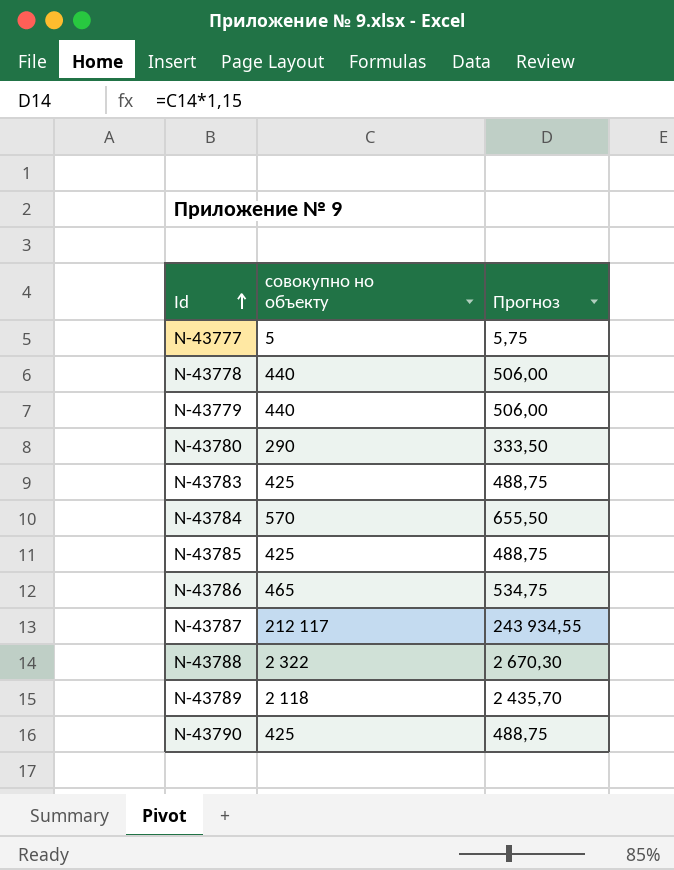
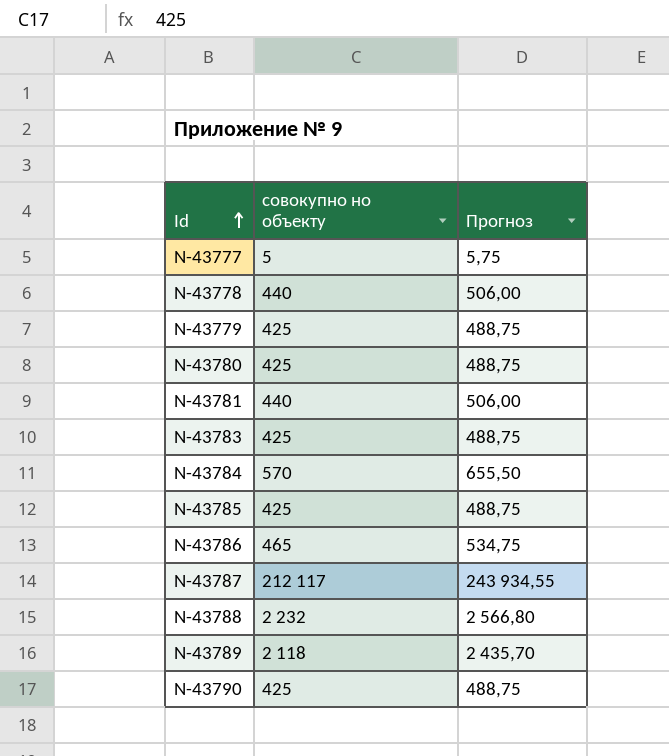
N-43779 | совокупно но объекту: 440 -> 425
N-43779 | Прогноз: 506,00 -> 488,75
N-43780 | совокупно но объекту: 290 -> 425
N-43780 | Прогноз: 333,50 -> 488,75
row N-43781: none -> 440 | 506,00
N-43788 | совокупно но объекту: 2 322 -> 2 232
N-43788 | Прогноз: 2 670,30 -> 2 566,80

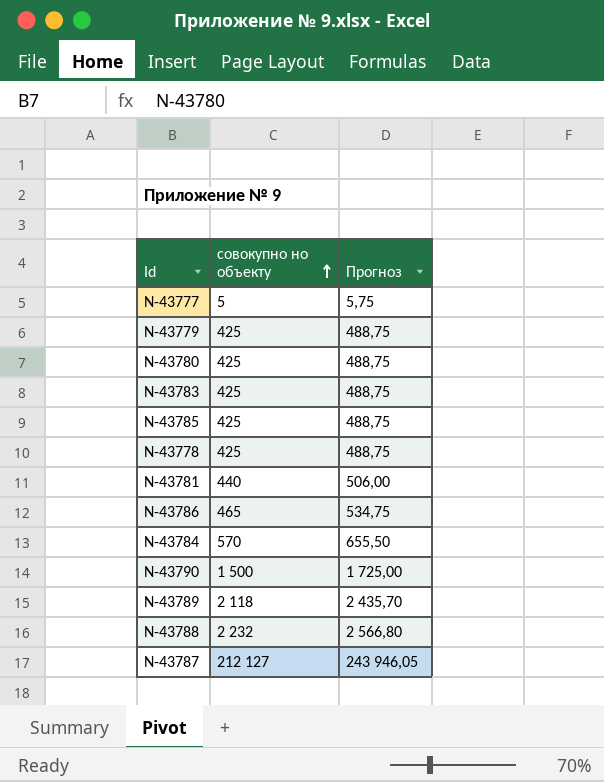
row order: Id ascending -> совокупно но объекту ascending
N-43778 | совокупно но объекту: 440 -> 425
N-43778 | Прогноз: 506,00 -> 488,75
N-43790 | совокупно но объекту: 425 -> 1 500
N-43790 | Прогноз: 488,75 -> 1 725,00
N-43787 | совокупно но объекту: 212 117 -> 212 127
N-43787 | Прогноз: 243 934,55 -> 243 946,05

